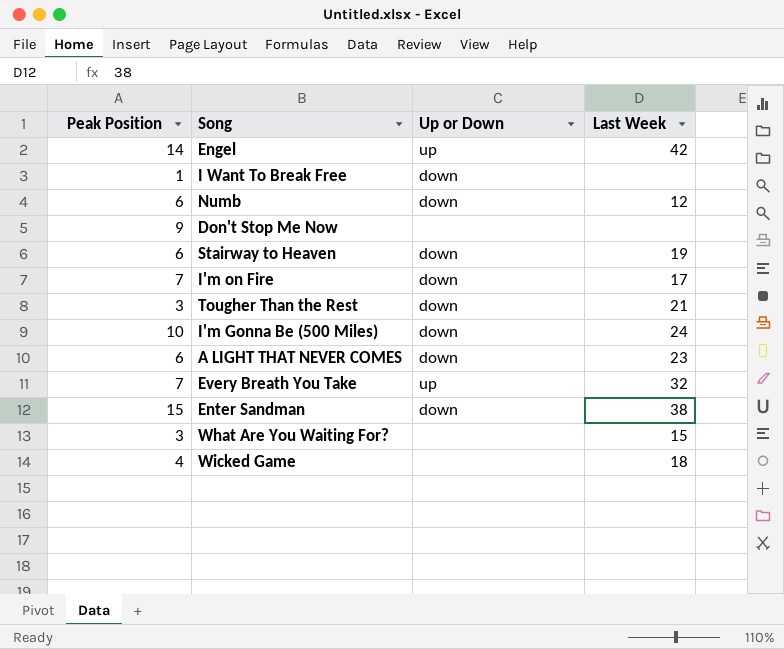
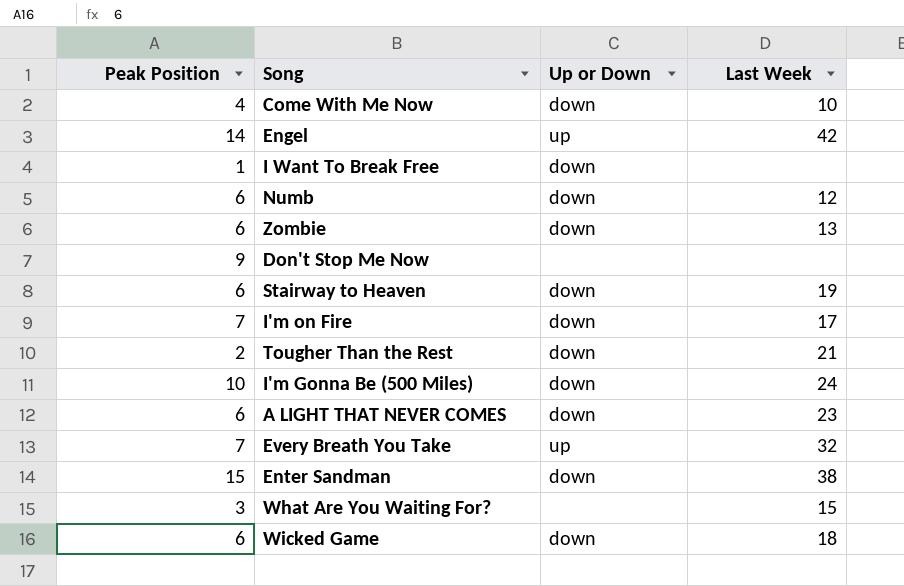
row Come With Me Now: none -> 4 | down | 10
row Zombie: none -> 6 | down | 13
Tougher Than the Rest | Peak Position: 3 -> 2
Wicked Game | Peak Position: 4 -> 6
Wicked Game | Up or Down: none -> down

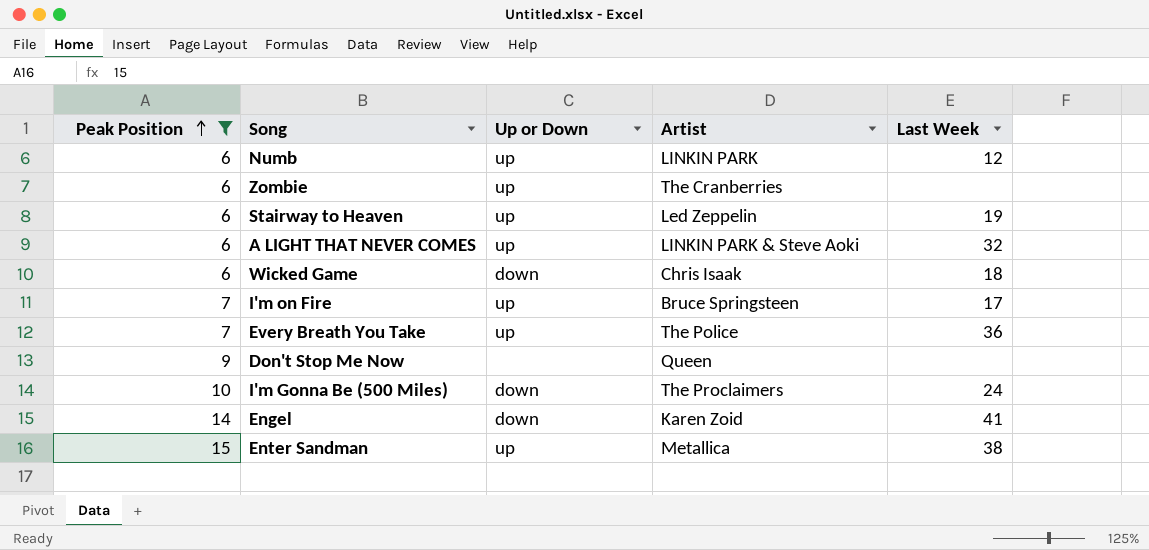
filter: none -> Peak Position >= 6
row order: none -> Peak Position ascending
column Artist | position: none -> 4
Numb | Up or Down: down -> up
Zombie | Up or Down: down -> up
Zombie | Last Week: 13 -> none
Stairway to Heaven | Up or Down: down -> up
A LIGHT THAT NEVER COMES | Up or Down: down -> up
A LIGHT THAT NEVER COMES | Last Week: 23 -> 32
I'm on Fire | Up or Down: down -> up
Every Breath You Take | Last Week: 32 -> 36
Engel | Up or Down: up -> down
Engel | Last Week: 42 -> 41
Enter Sandman | Up or Down: down -> up

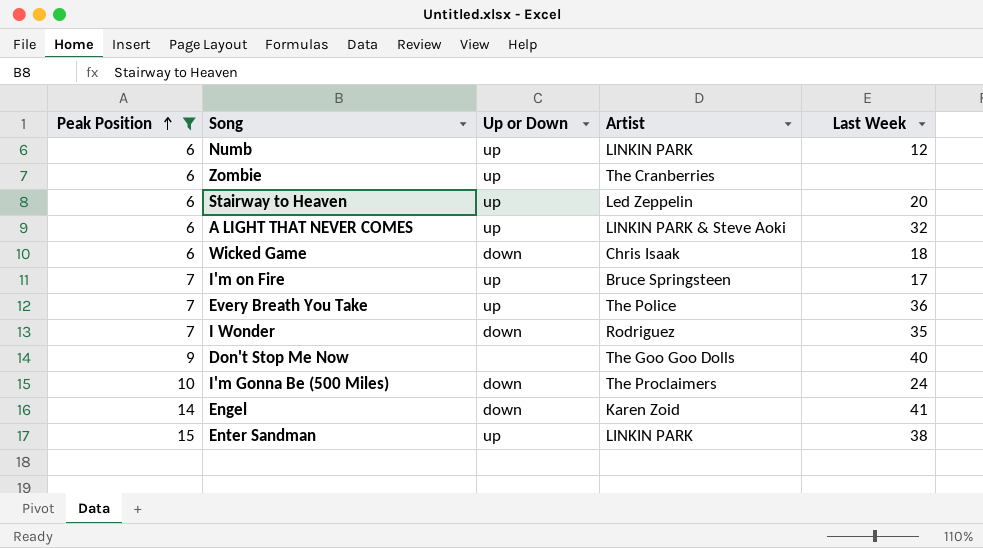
Stairway to Heaven | Last Week: 19 -> 20
row I Wonder: none -> 7 | down | Rodriguez | 35
Don't Stop Me Now | Artist: Queen -> The Goo Goo Dolls
Don't Stop Me Now | Last Week: none -> 40
Enter Sandman | Artist: Metallica -> LINKIN PARK

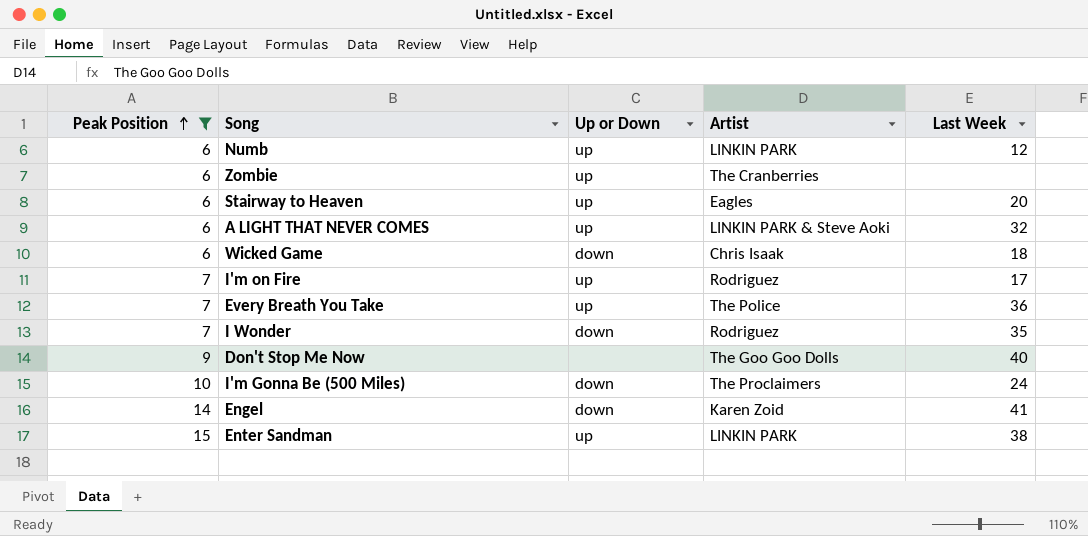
Stairway to Heaven | Artist: Led Zeppelin -> Eagles
I'm on Fire | Artist: Bruce Springsteen -> Rodriguez

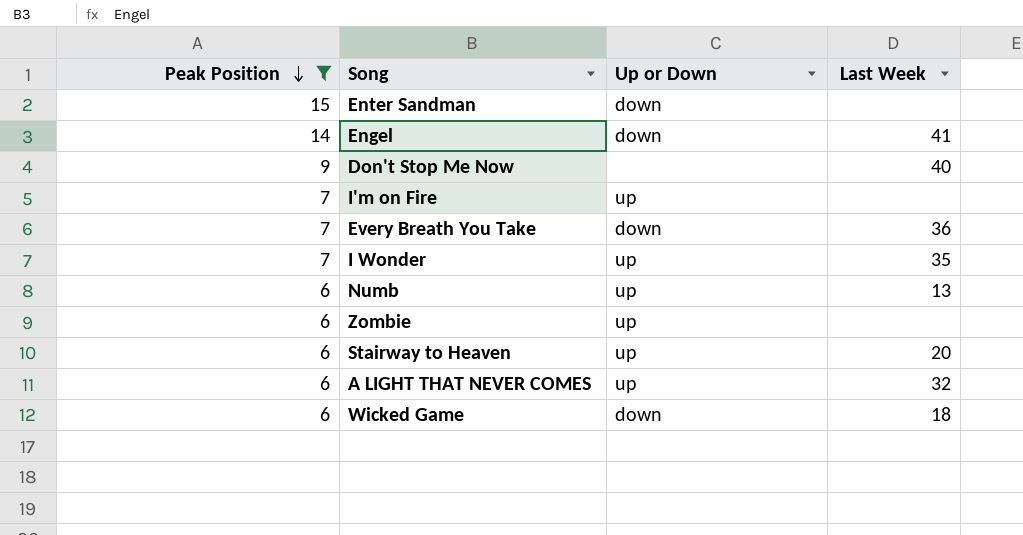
row order: Peak Position ascending -> Peak Position descending
column Artist | position: 4 -> none
row I'm Gonna Be (500 Miles): 10 | down | The Proclaimers | 24 -> none
Enter Sandman | Up or Down: up -> down
Enter Sandman | Last Week: 38 -> none
I'm on Fire | Last Week: 17 -> none
Every Breath You Take | Up or Down: up -> down
I Wonder | Up or Down: down -> up
Numb | Last Week: 12 -> 13

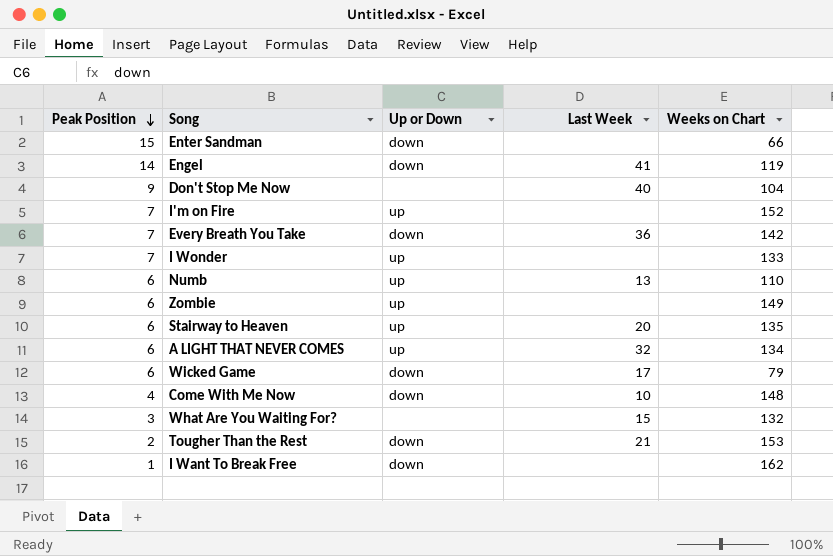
filter: Peak Position >= 6 -> none
column Weeks on Chart | position: none -> 5
I Wonder | Last Week: 35 -> none
Wicked Game | Last Week: 18 -> 17

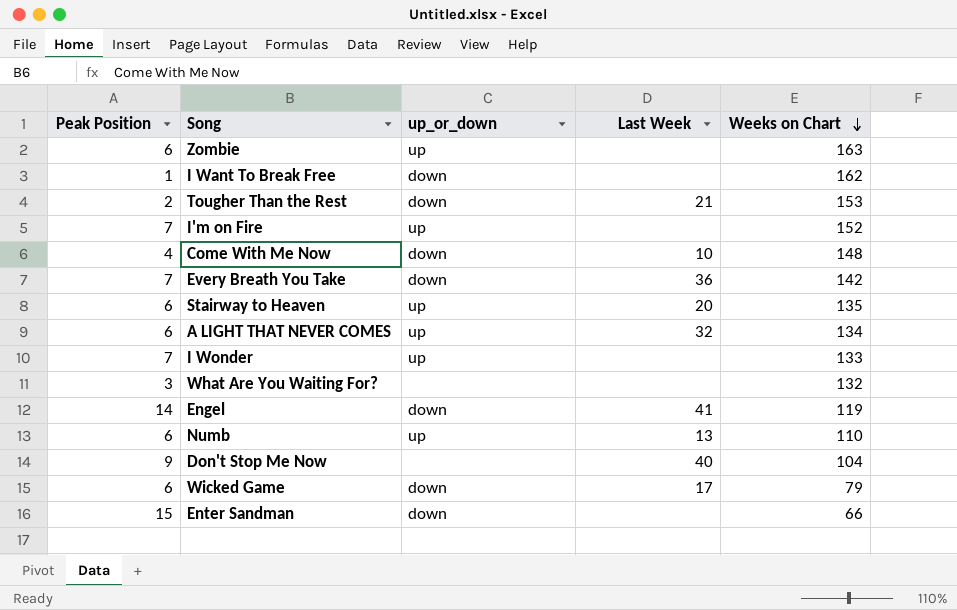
row order: Peak Position descending -> Weeks on Chart descending
column name: Up or Down -> up_or_down
Zombie | Weeks on Chart: 149 -> 163
What Are You Waiting For? | Last Week: 15 -> none

